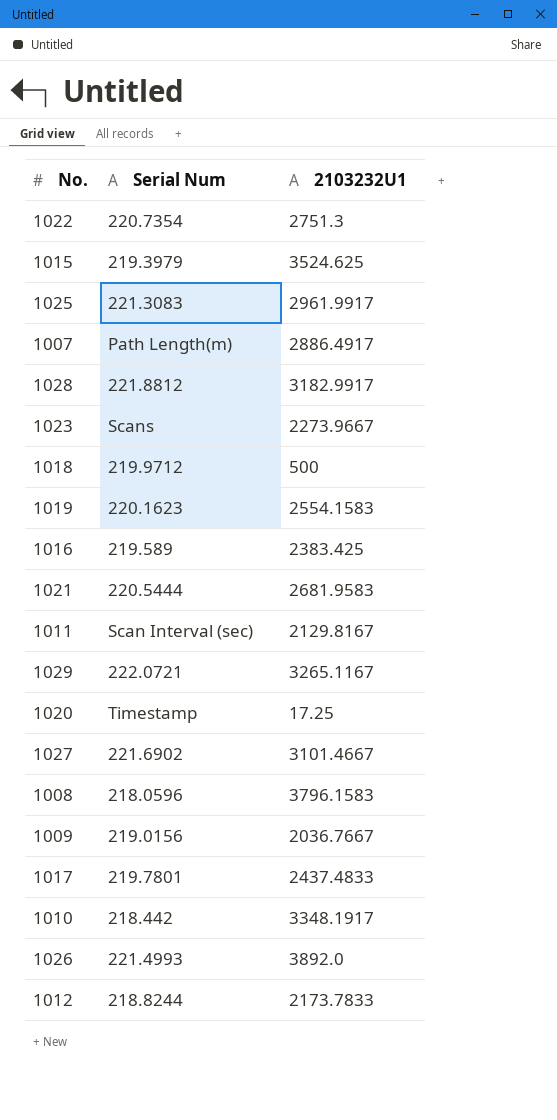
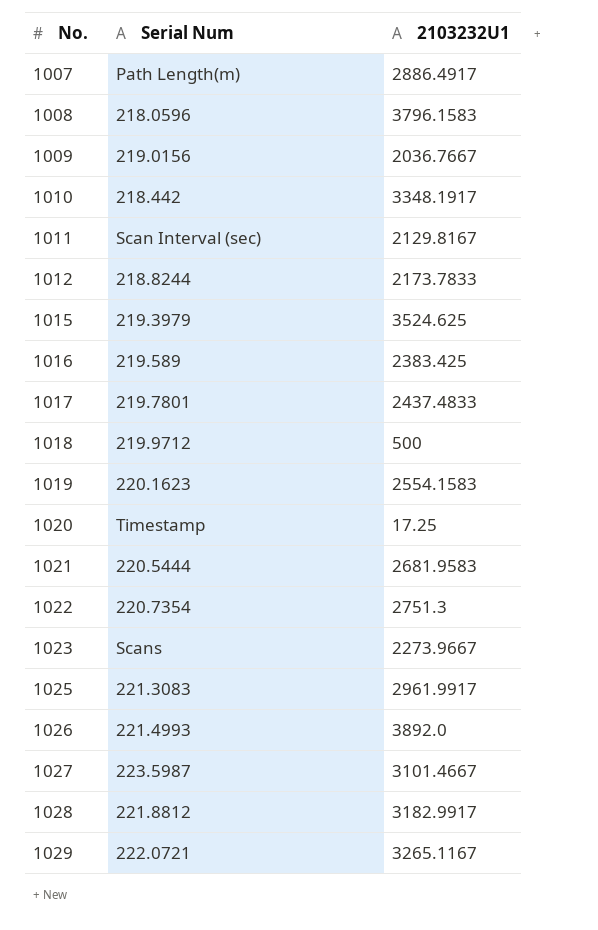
row order: none -> No. ascending
1027 | Serial Num: 221.6902 -> 223.5987

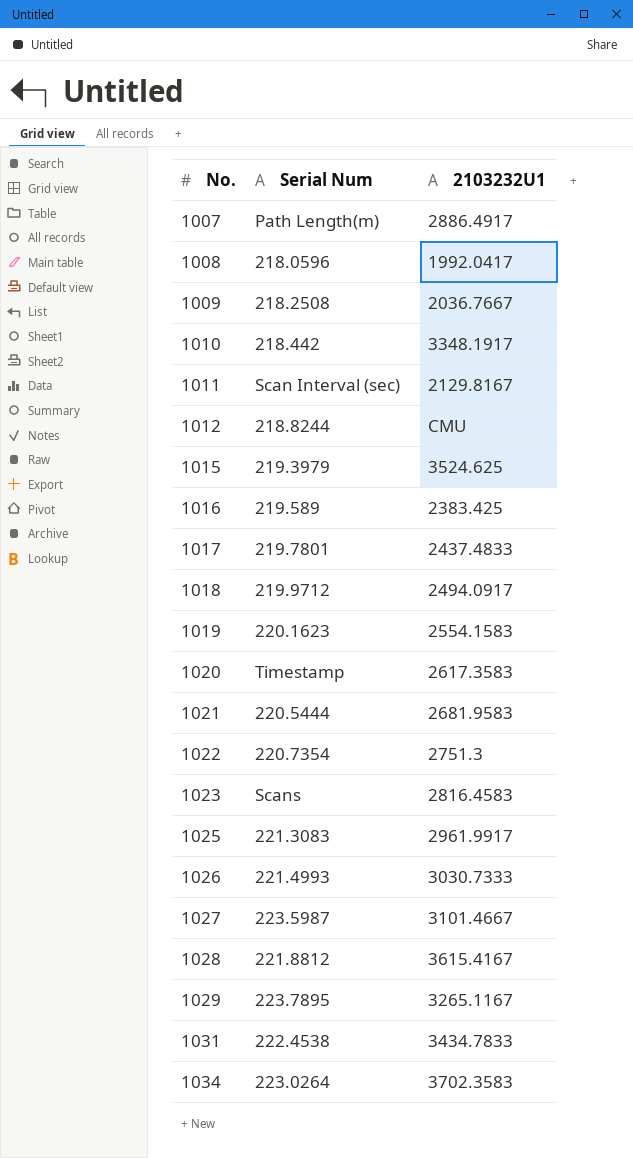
1008 | 2103232U1: 3796.1583 -> 1992.0417
1009 | Serial Num: 219.0156 -> 218.2508
1012 | 2103232U1: 2173.7833 -> CMU
1018 | 2103232U1: 500 -> 2494.0917
1020 | 2103232U1: 17.25 -> 2617.3583
1023 | 2103232U1: 2273.9667 -> 2816.4583
1026 | 2103232U1: 3892.0 -> 3030.7333
1028 | 2103232U1: 3182.9917 -> 3615.4167
1029 | Serial Num: 222.0721 -> 223.7895
row 1031: none -> 222.4538 | 3434.7833
row 1034: none -> 223.0264 | 3702.3583

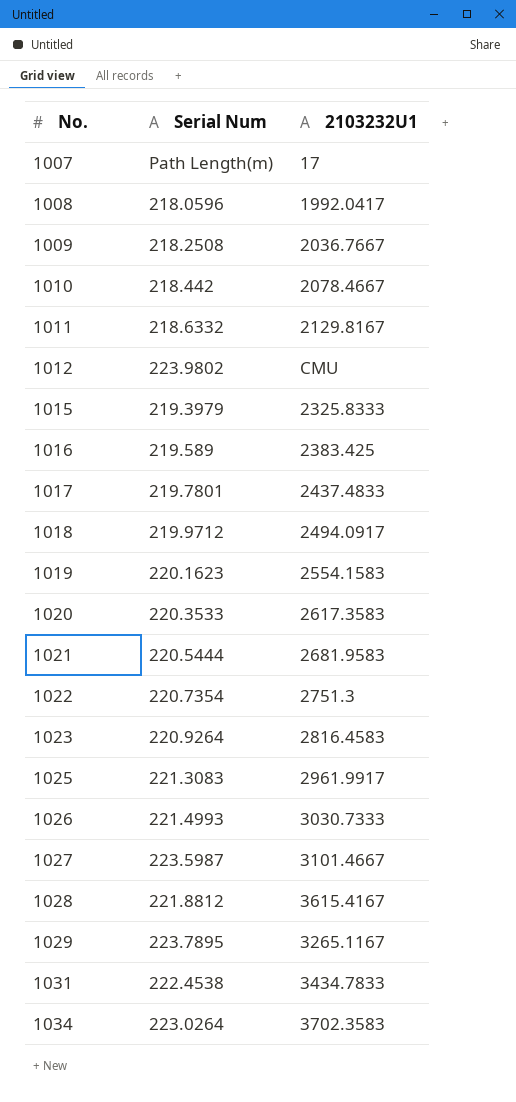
1007 | 2103232U1: 2886.4917 -> 17
1010 | 2103232U1: 3348.1917 -> 2078.4667
1011 | Serial Num: Scan Interval (sec) -> 218.6332
1012 | Serial Num: 218.8244 -> 223.9802
1015 | 2103232U1: 3524.625 -> 2325.8333
1020 | Serial Num: Timestamp -> 220.3533
1023 | Serial Num: Scans -> 220.9264

